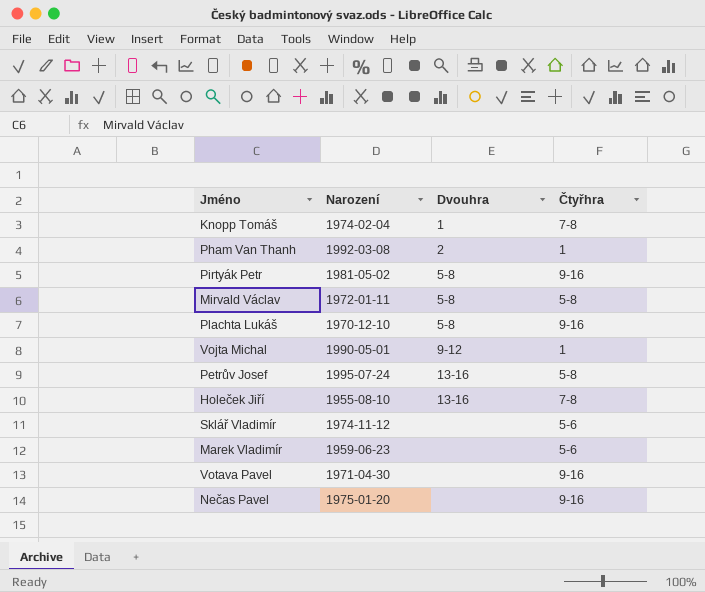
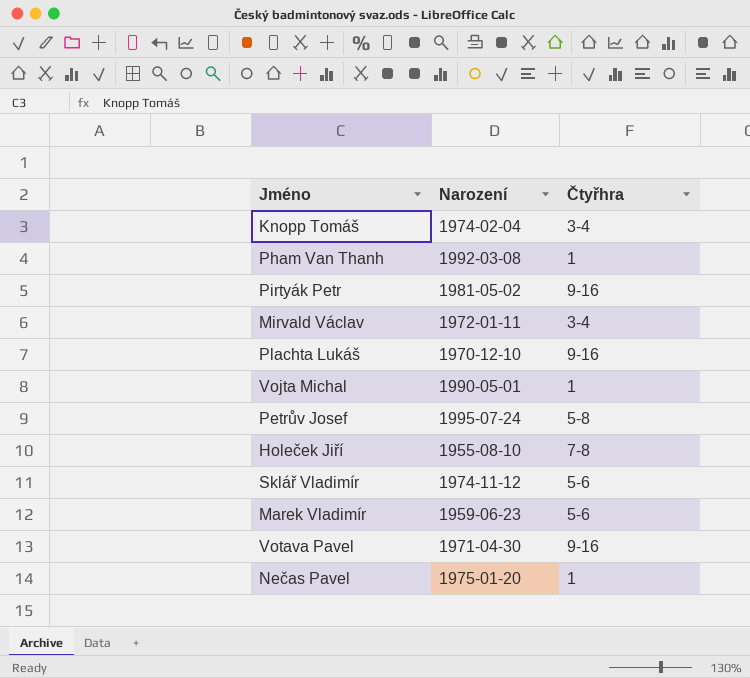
column Dvouhra | position: 3 -> none
Knopp Tomáš | Čtyřhra: 7-8 -> 3-4
Mirvald Václav | Čtyřhra: 5-8 -> 3-4
Nečas Pavel | Čtyřhra: 9-16 -> 1

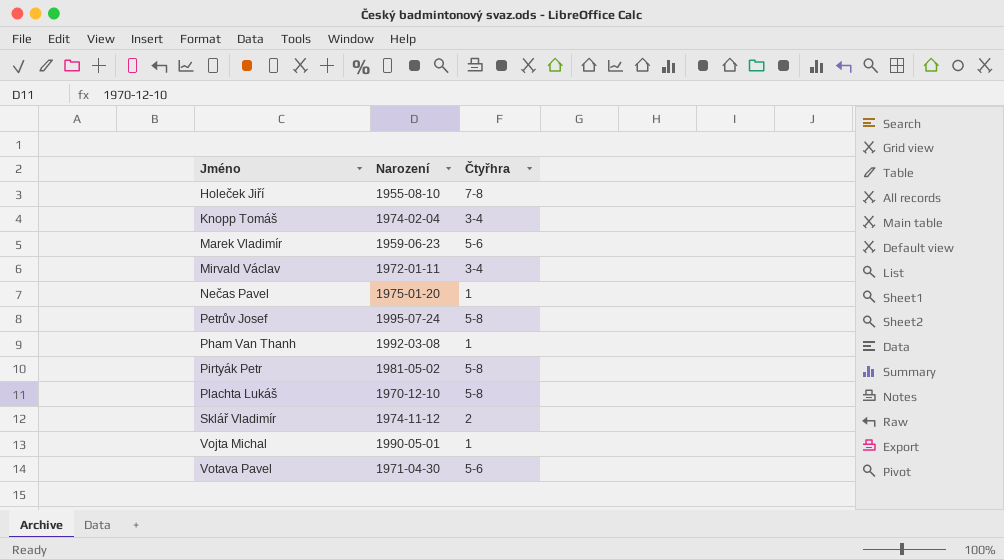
row order: none -> Jméno ascending
Pirtyák Petr | Čtyřhra: 9-16 -> 5-8
Plachta Lukáš | Čtyřhra: 9-16 -> 5-8
Sklář Vladimír | Čtyřhra: 5-6 -> 2
Votava Pavel | Čtyřhra: 9-16 -> 5-6

